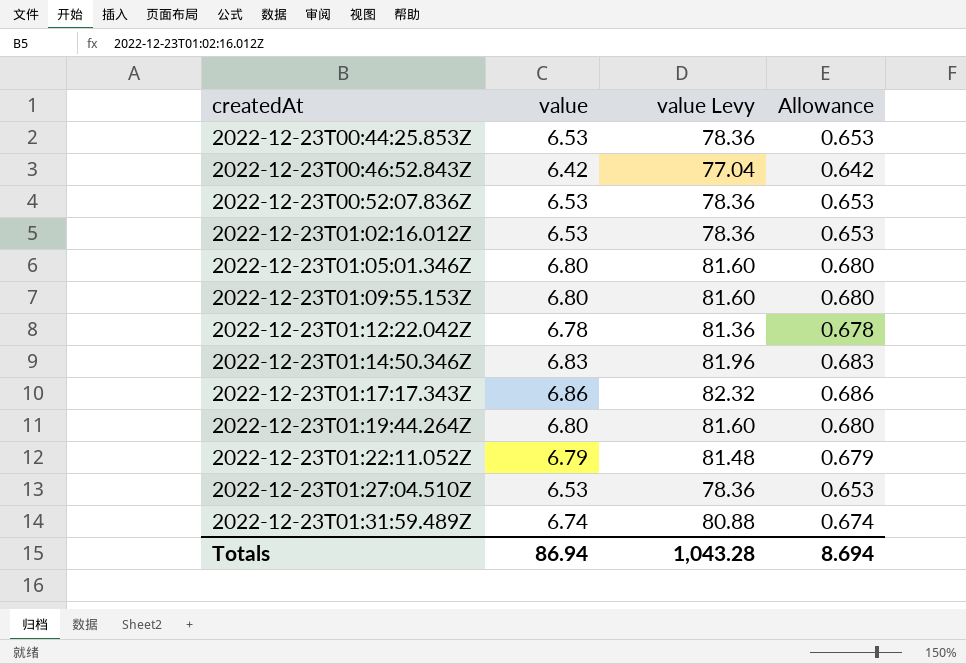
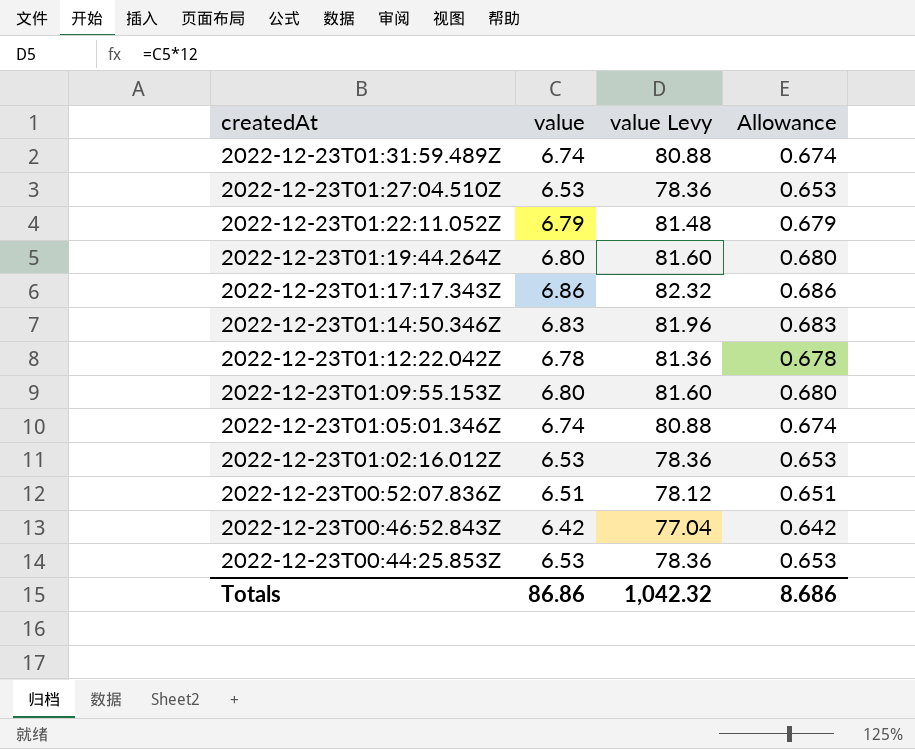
row order: createdAt ascending -> createdAt descending
2022-12-23T01:05:01.346Z | value: 6.80 -> 6.74
2022-12-23T01:05:01.346Z | value Levy: 81.60 -> 80.88
2022-12-23T01:05:01.346Z | Allowance: 0.680 -> 0.674
2022-12-23T00:52:07.836Z | value: 6.53 -> 6.51
2022-12-23T00:52:07.836Z | value Levy: 78.36 -> 78.12
2022-12-23T00:52:07.836Z | Allowance: 0.653 -> 0.651
Totals | value: 86.94 -> 86.86
Totals | value Levy: 1,043.28 -> 1,042.32
Totals | Allowance: 8.694 -> 8.686

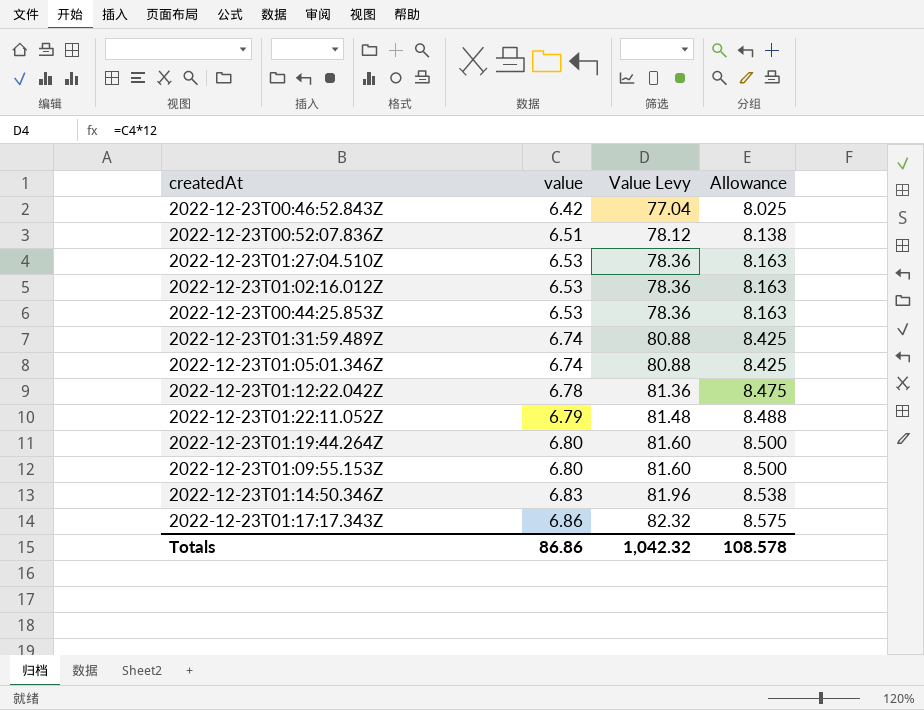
row order: createdAt descending -> value ascending
column name: value Levy -> Value Levy
column Allowance | formula: [value] * 0.1 -> [value] * 1.25
Totals | Allowance: 8.686 -> 108.578

